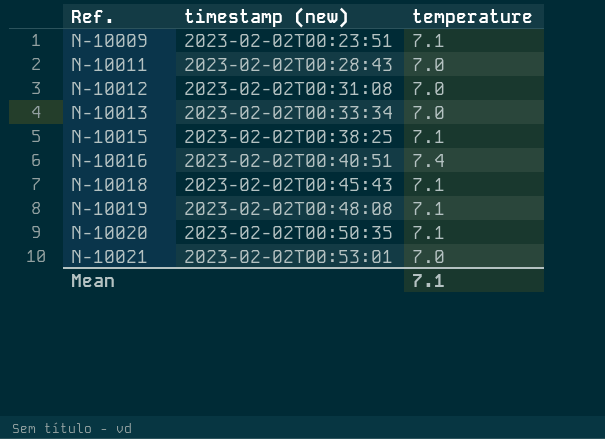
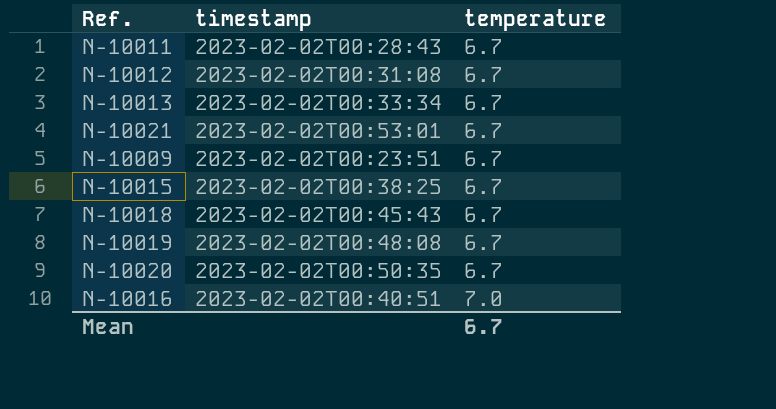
row order: Ref. ascending -> temperature ascending
column name: timestamp (new) -> timestamp
N-10011 | temperature: 7.0 -> 6.7
N-10012 | temperature: 7.0 -> 6.7
N-10013 | temperature: 7.0 -> 6.7
N-10021 | temperature: 7.0 -> 6.7
N-10009 | temperature: 7.1 -> 6.7
N-10015 | temperature: 7.1 -> 6.7
N-10018 | temperature: 7.1 -> 6.7
N-10019 | temperature: 7.1 -> 6.7
N-10020 | temperature: 7.1 -> 6.7
N-10016 | temperature: 7.4 -> 7.0
Mean | temperature: 7.1 -> 6.7

